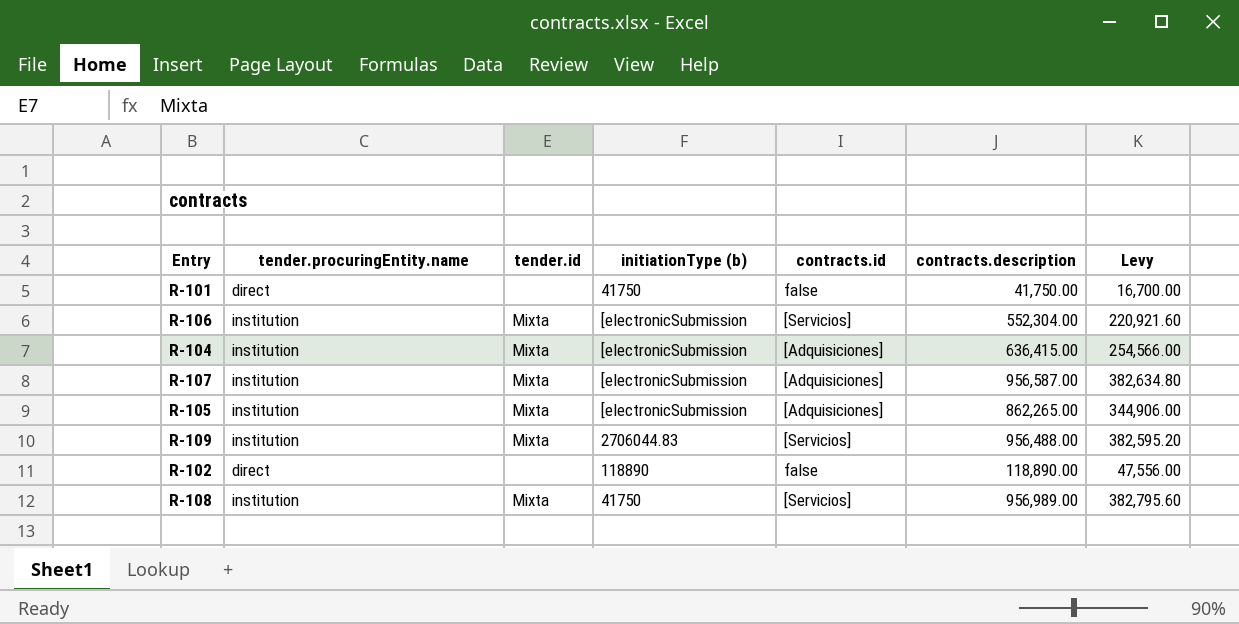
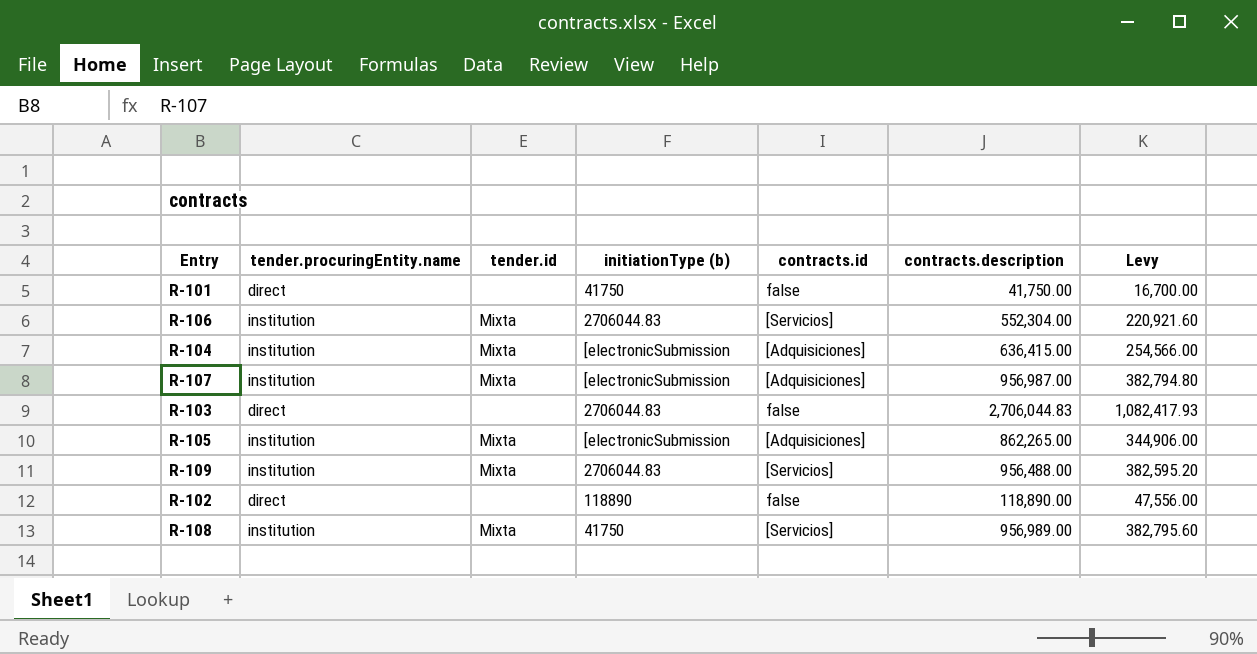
R-106 | initiationType (b): [electronicSubmission -> 2706044.83
R-107 | contracts.description: 956,587.00 -> 956,987.00
R-107 | Levy: 382,634.80 -> 382,794.80
row R-103: none -> direct | none | 2706044.83 | false | 2,706,044.83 | 1,082,417.93

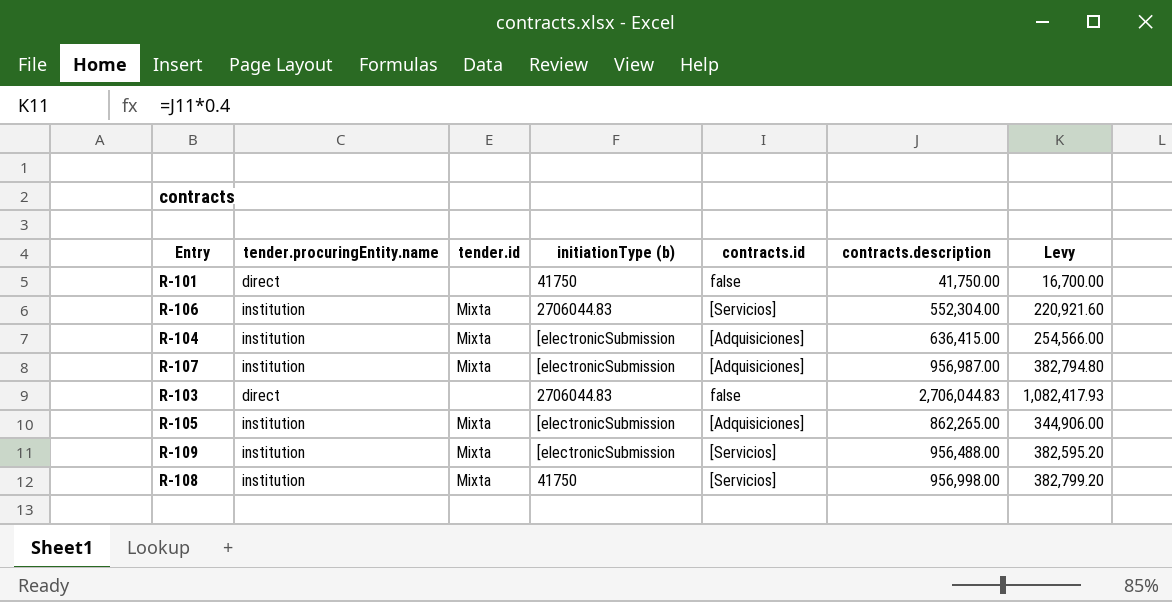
row R-102: direct | none | 118890 | false | 118,890.00 | 47,556.00 -> none
R-109 | initiationType (b): 2706044.83 -> [electronicSubmission
R-108 | contracts.description: 956,989.00 -> 956,998.00
R-108 | Levy: 382,795.60 -> 382,799.20

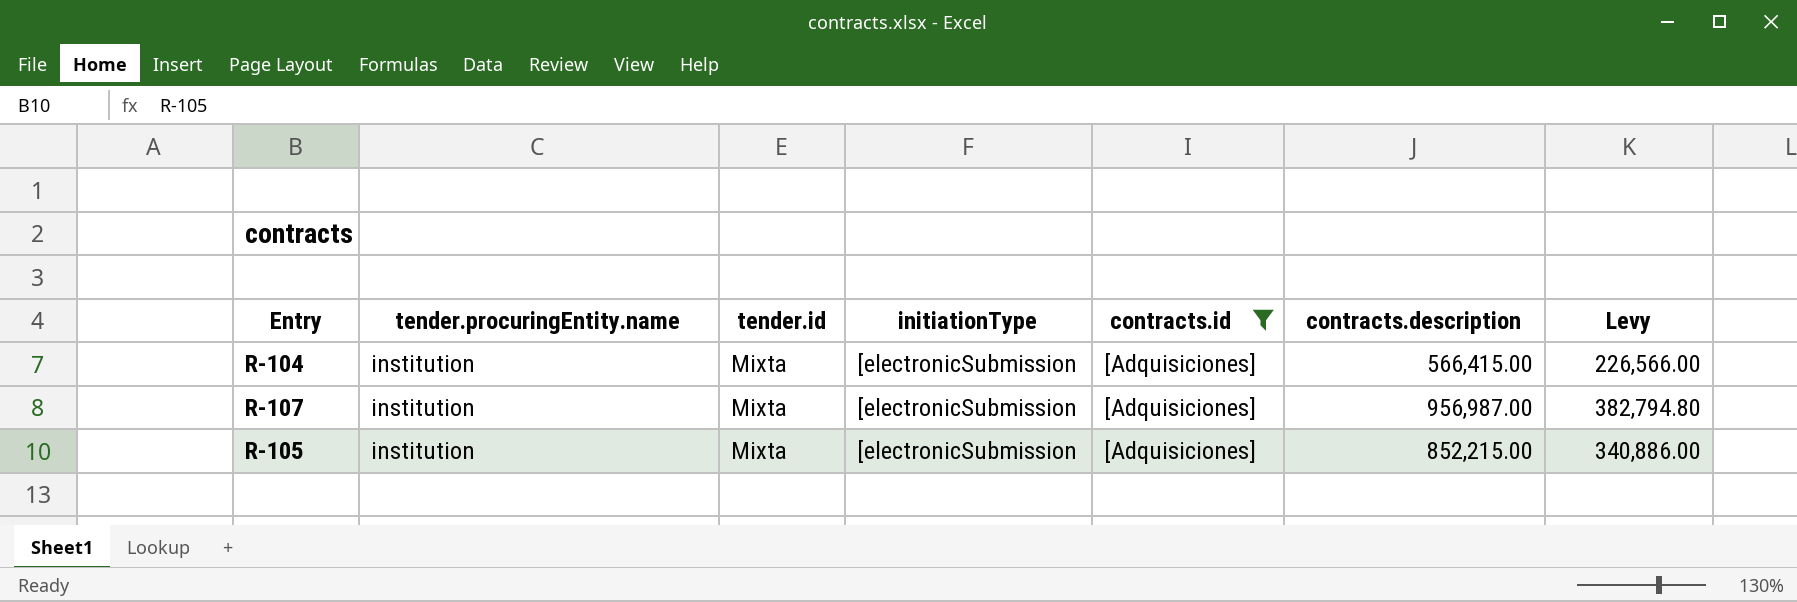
filter: none -> contracts.id = [Adquisiciones]
column name: initiationType (b) -> initiationType
R-104 | contracts.description: 636,415.00 -> 566,415.00
R-104 | Levy: 254,566.00 -> 226,566.00
R-105 | contracts.description: 862,265.00 -> 852,215.00
R-105 | Levy: 344,906.00 -> 340,886.00

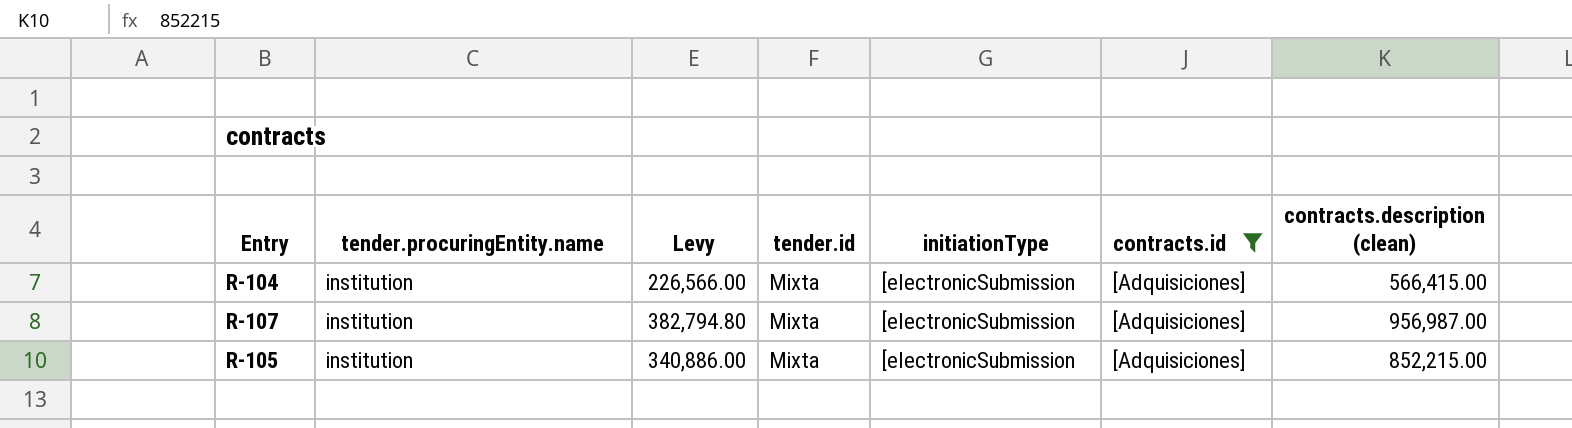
column Levy | position: 7 -> 3
column name: contracts.description -> contracts.description (clean)

